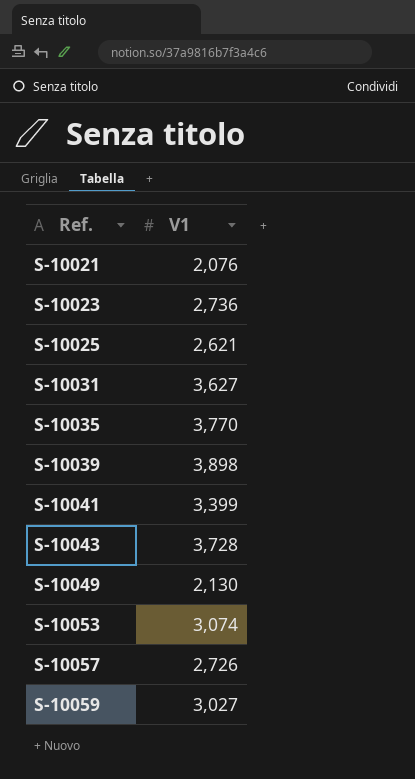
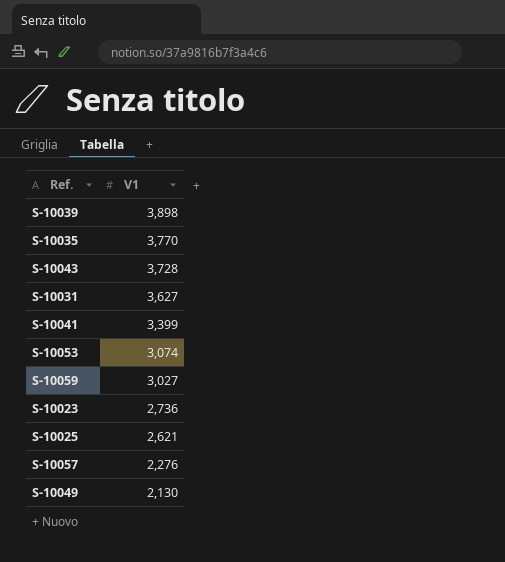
row order: Ref. ascending -> V1 descending
row S-10021: 2,076 -> none
S-10057 | V1: 2,726 -> 2,276

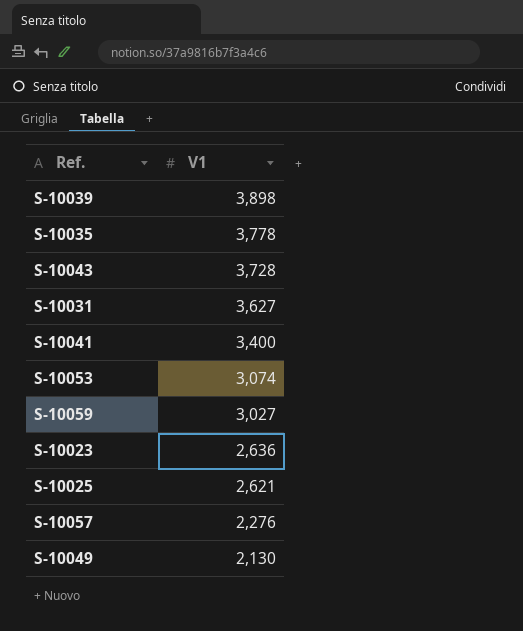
S-10035 | V1: 3,770 -> 3,778
S-10041 | V1: 3,399 -> 3,400
S-10023 | V1: 2,736 -> 2,636

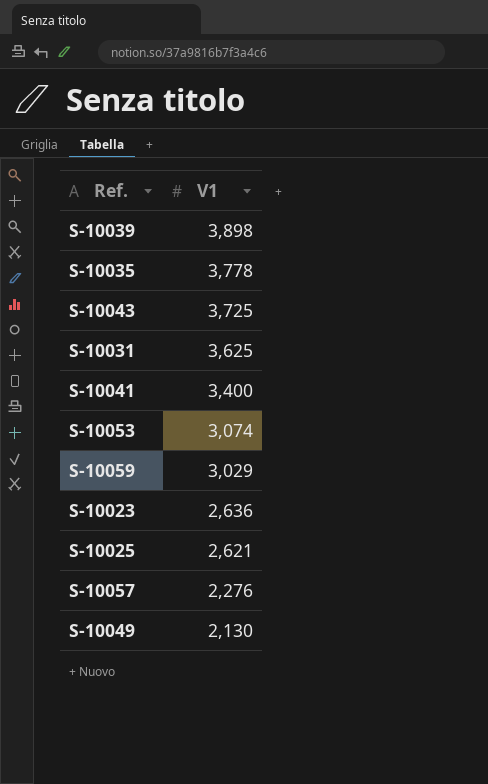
S-10043 | V1: 3,728 -> 3,725
S-10031 | V1: 3,627 -> 3,625
S-10059 | V1: 3,027 -> 3,029

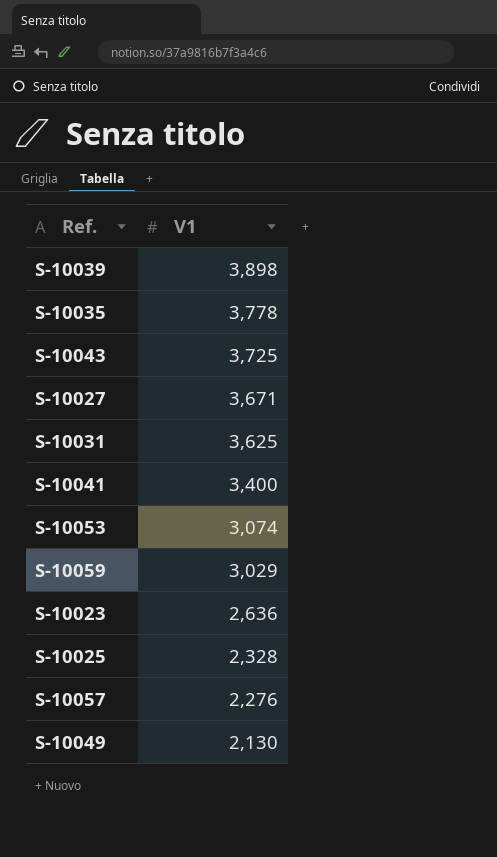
row S-10027: none -> 3,671
S-10025 | V1: 2,621 -> 2,328

